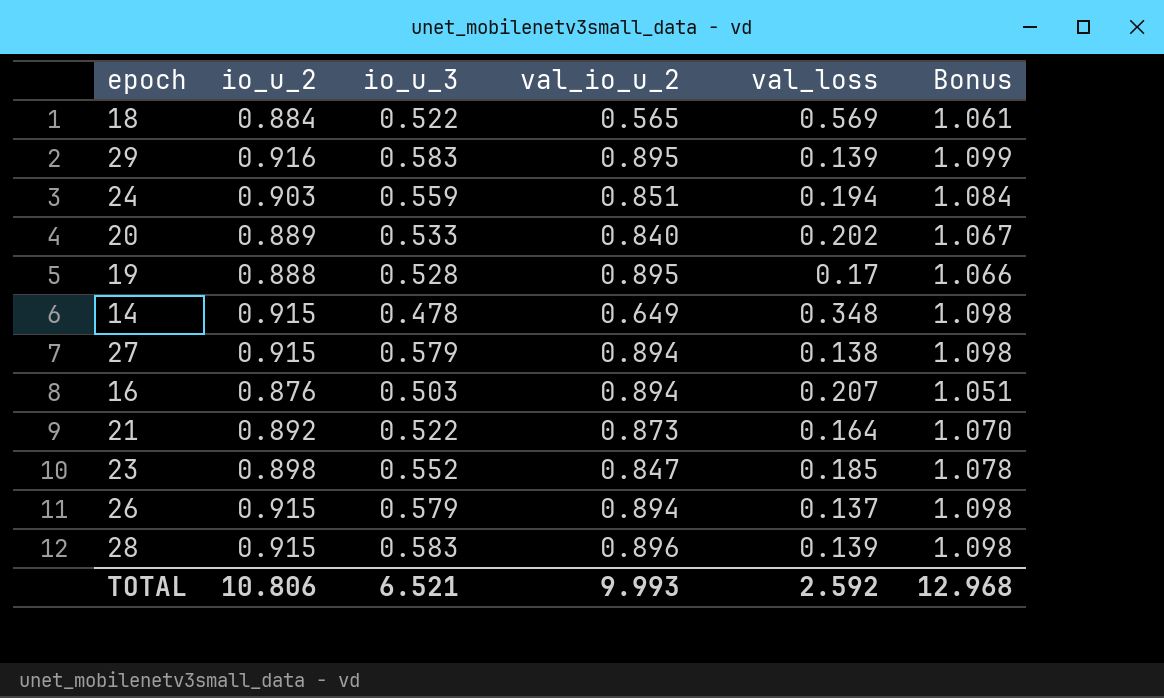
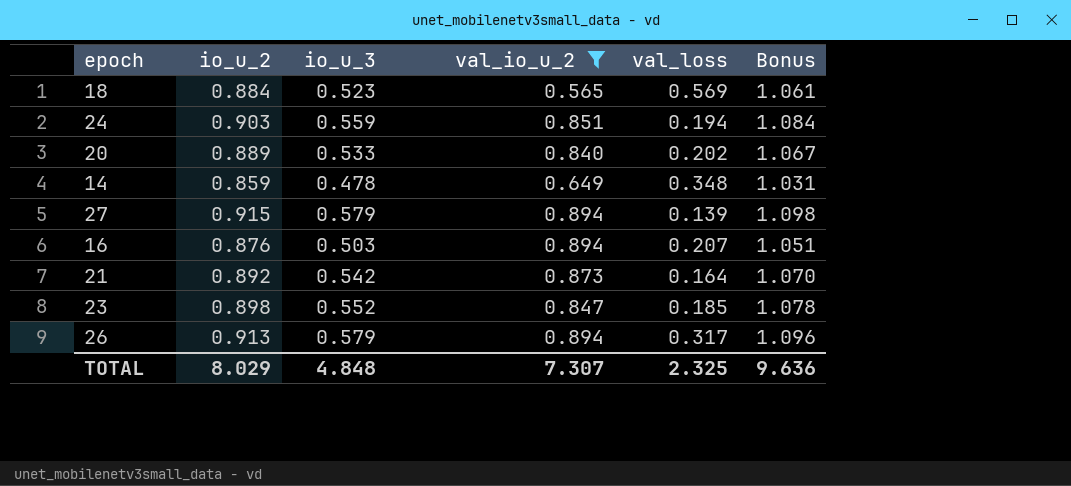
filter: none -> val_io_u_2 <= 0.894
18 | io_u_3: 0.522 -> 0.523
14 | io_u_2: 0.915 -> 0.859
14 | Bonus: 1.098 -> 1.031
27 | val_loss: 0.138 -> 0.139
21 | io_u_3: 0.522 -> 0.542
26 | io_u_2: 0.915 -> 0.913
26 | val_loss: 0.137 -> 0.317
26 | Bonus: 1.098 -> 1.096
TOTAL | io_u_2: 10.806 -> 8.029
TOTAL | io_u_3: 6.521 -> 4.848
TOTAL | val_io_u_2: 9.993 -> 7.307
TOTAL | val_loss: 2.592 -> 2.325
TOTAL | Bonus: 12.968 -> 9.636

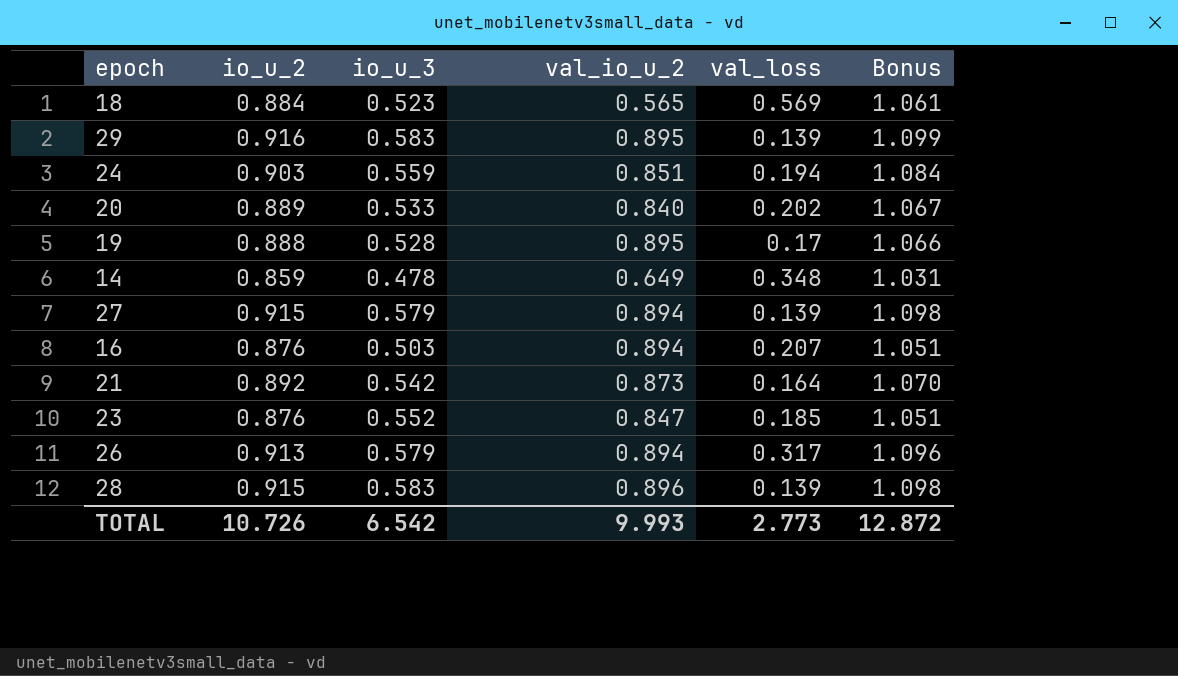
filter: val_io_u_2 <= 0.894 -> none
23 | io_u_2: 0.898 -> 0.876
23 | Bonus: 1.078 -> 1.051
TOTAL | io_u_2: 8.029 -> 10.726
TOTAL | io_u_3: 4.848 -> 6.542
TOTAL | val_io_u_2: 7.307 -> 9.993
TOTAL | val_loss: 2.325 -> 2.773
TOTAL | Bonus: 9.636 -> 12.872

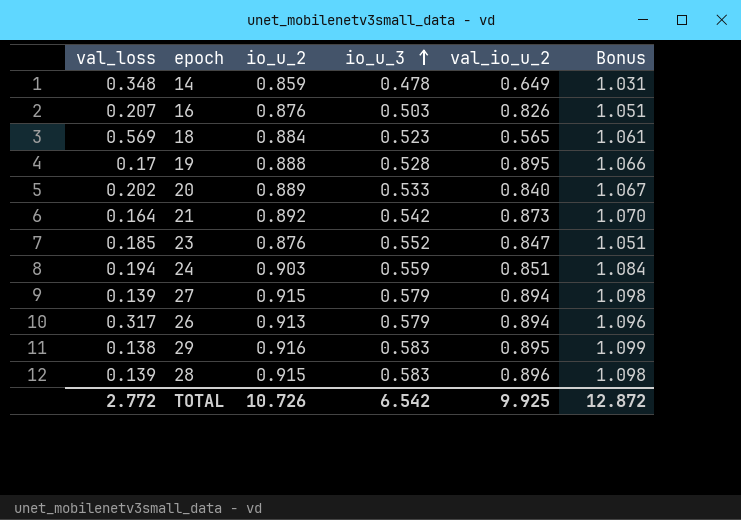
row order: none -> io_u_3 ascending
column val_loss | position: 5 -> 1
16 | val_io_u_2: 0.894 -> 0.826
29 | val_loss: 0.139 -> 0.138
TOTAL | val_loss: 2.773 -> 2.772
TOTAL | val_io_u_2: 9.993 -> 9.925

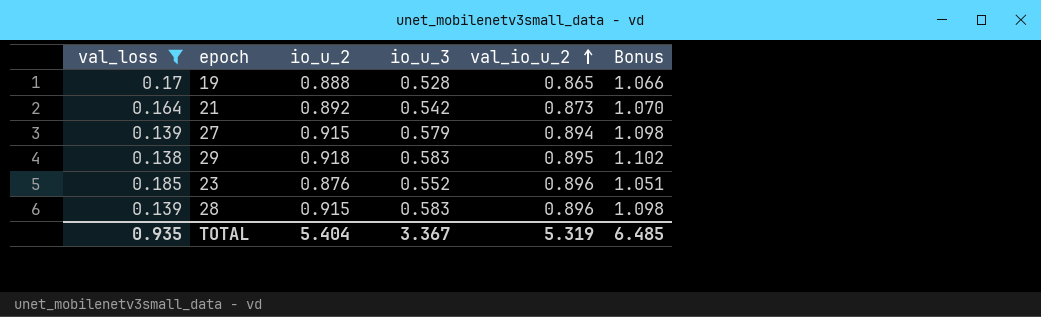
filter: none -> val_loss <= 0.185
row order: io_u_3 ascending -> val_io_u_2 ascending
19 | val_io_u_2: 0.895 -> 0.865
29 | io_u_2: 0.916 -> 0.918
29 | Bonus: 1.099 -> 1.102
23 | val_io_u_2: 0.847 -> 0.896
TOTAL | val_loss: 2.772 -> 0.935
TOTAL | io_u_2: 10.726 -> 5.404
TOTAL | io_u_3: 6.542 -> 3.367
TOTAL | val_io_u_2: 9.925 -> 5.319
TOTAL | Bonus: 12.872 -> 6.485

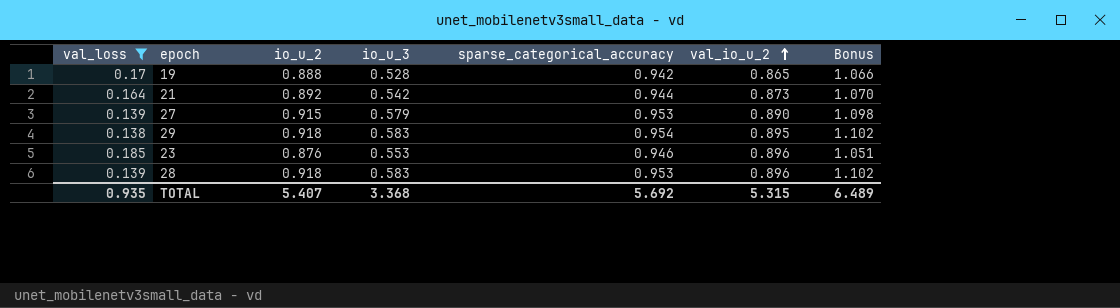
column sparse_categorical_accuracy | position: none -> 5
27 | val_io_u_2: 0.894 -> 0.890
23 | io_u_3: 0.552 -> 0.553
28 | io_u_2: 0.915 -> 0.918
28 | Bonus: 1.098 -> 1.102
TOTAL | io_u_2: 5.404 -> 5.407
TOTAL | io_u_3: 3.367 -> 3.368
TOTAL | val_io_u_2: 5.319 -> 5.315
TOTAL | Bonus: 6.485 -> 6.489

